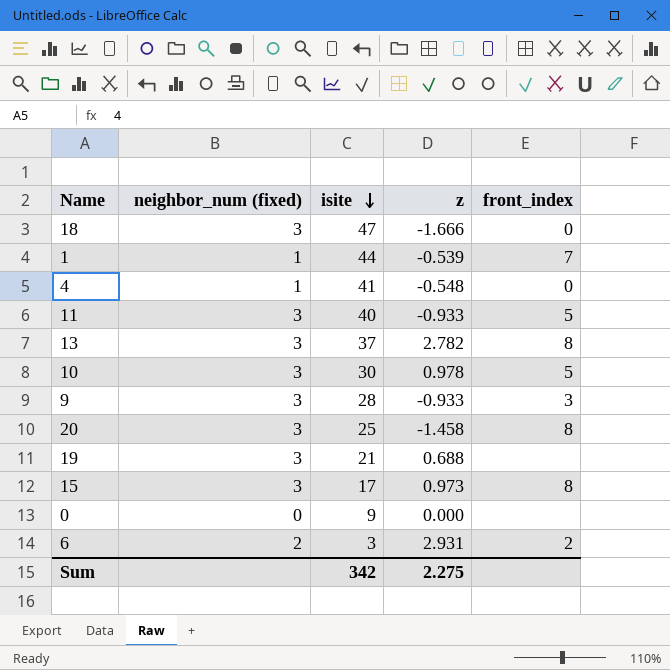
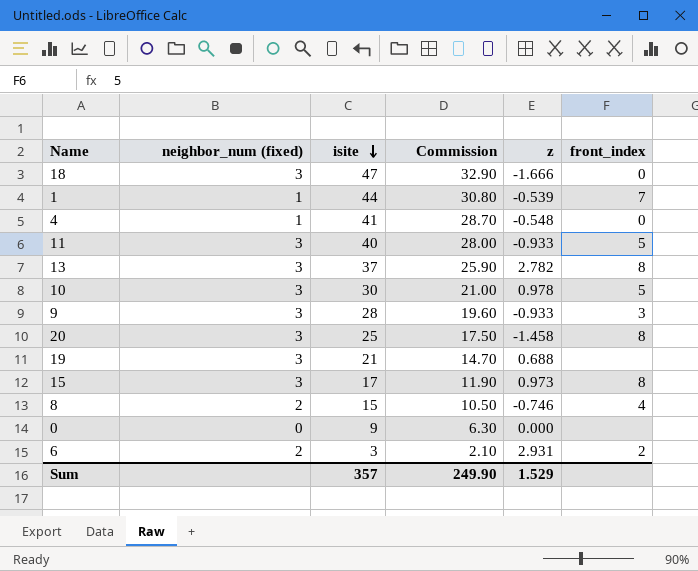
column Commission | formula: none -> [isite] * 0.7
row 8: none -> 2 | 15 | 10.50 | -0.746 | 4
Sum | isite: 342 -> 357
Sum | z: 2.275 -> 1.529

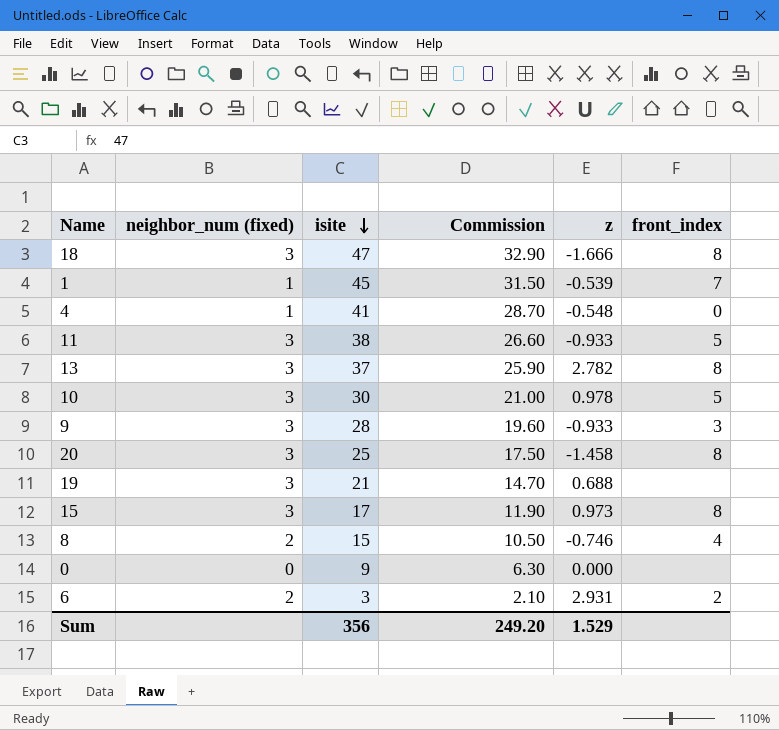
18 | front_index: 0 -> 8
1 | isite: 44 -> 45
1 | Commission: 30.80 -> 31.50
11 | isite: 40 -> 38
11 | Commission: 28.00 -> 26.60
Sum | isite: 357 -> 356
Sum | Commission: 249.90 -> 249.20

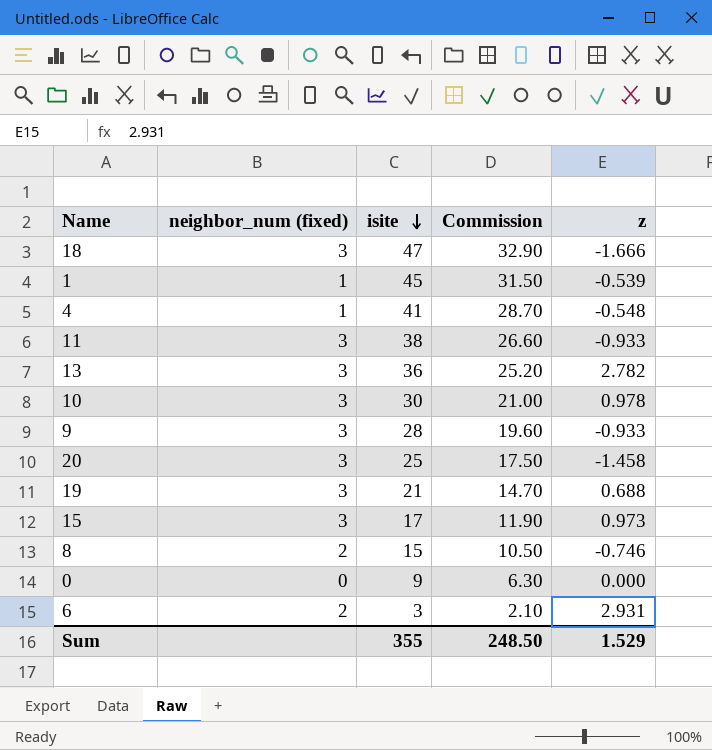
column front_index | position: 6 -> none
13 | isite: 37 -> 36
13 | Commission: 25.90 -> 25.20
Sum | isite: 356 -> 355
Sum | Commission: 249.20 -> 248.50

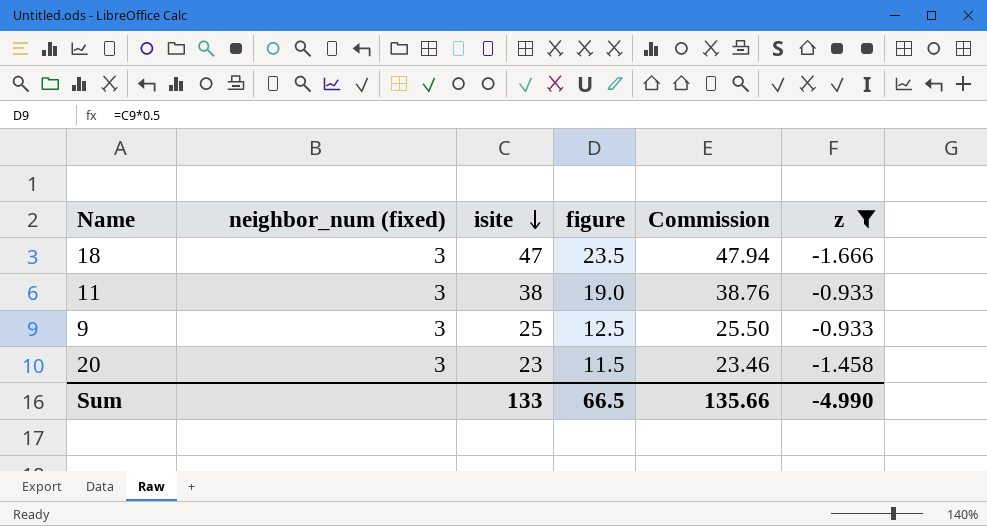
filter: none -> z <= -0.933
column figure | formula: none -> [isite] * 0.5
column Commission | formula: [isite] * 0.7 -> [isite] * 1.02
9 | isite: 28 -> 25
20 | isite: 25 -> 23
Sum | isite: 355 -> 133
Sum | Commission: 248.50 -> 135.66
Sum | z: 1.529 -> -4.990

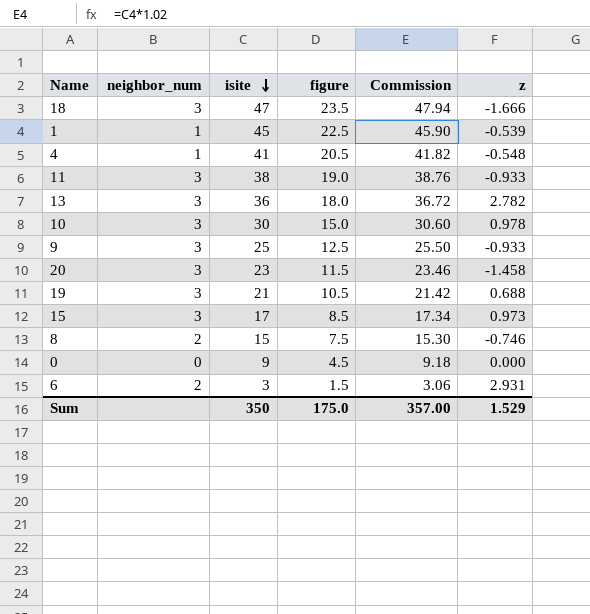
filter: z <= -0.933 -> none
column name: neighbor_num (fixed) -> neighbor_num
Sum | isite: 133 -> 350
Sum | figure: 66.5 -> 175.0
Sum | Commission: 135.66 -> 357.00
Sum | z: -4.990 -> 1.529

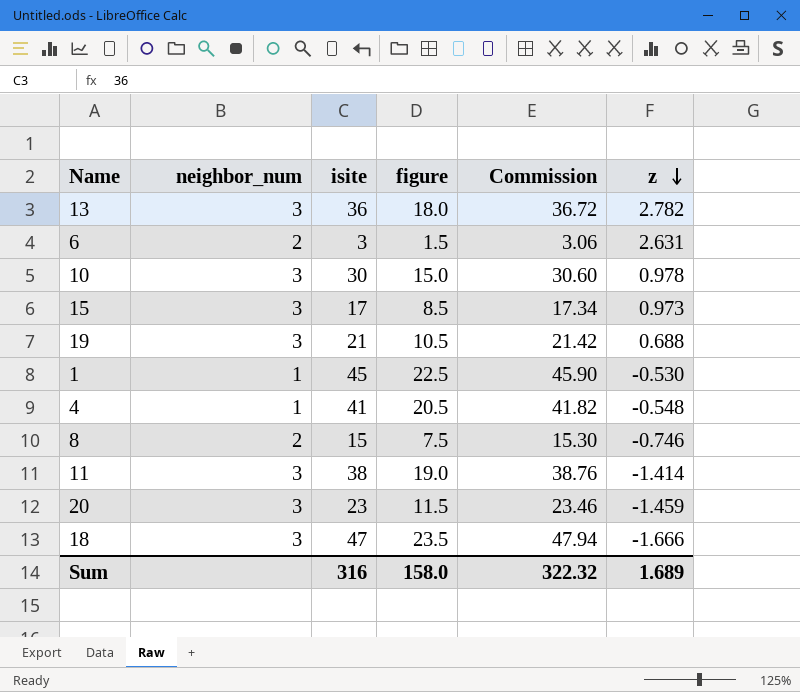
row order: isite descending -> z descending
row 9: 3 | 25 | 12.5 | 25.50 | -0.933 -> none
row 0: 0 | 9 | 4.5 | 9.18 | 0.000 -> none
6 | z: 2.931 -> 2.631
1 | z: -0.539 -> -0.530
11 | z: -0.933 -> -1.414
20 | z: -1.458 -> -1.459
Sum | isite: 350 -> 316
Sum | figure: 175.0 -> 158.0
Sum | Commission: 357.00 -> 322.32
Sum | z: 1.529 -> 1.689

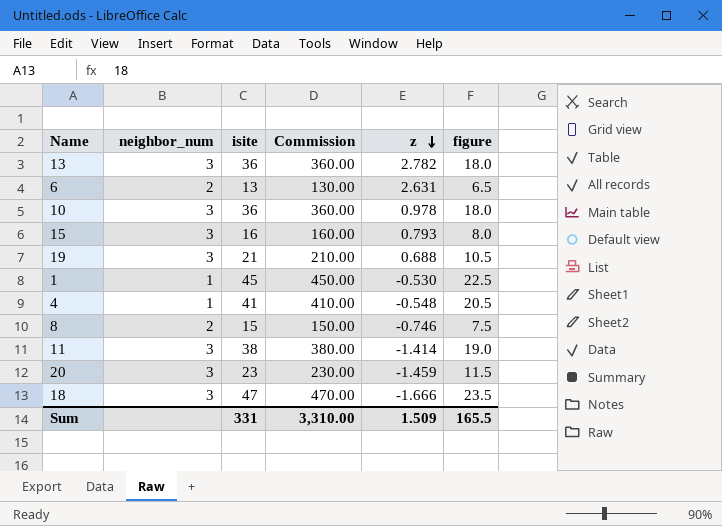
column Commission | formula: [isite] * 1.02 -> [isite] * 10
column figure | position: 4 -> 6
6 | isite: 3 -> 13
6 | figure: 1.5 -> 6.5
10 | isite: 30 -> 36
10 | figure: 15.0 -> 18.0
15 | isite: 17 -> 16
15 | z: 0.973 -> 0.793
15 | figure: 8.5 -> 8.0
Sum | isite: 316 -> 331
Sum | Commission: 322.32 -> 3,310.00
Sum | z: 1.689 -> 1.509
Sum | figure: 158.0 -> 165.5

